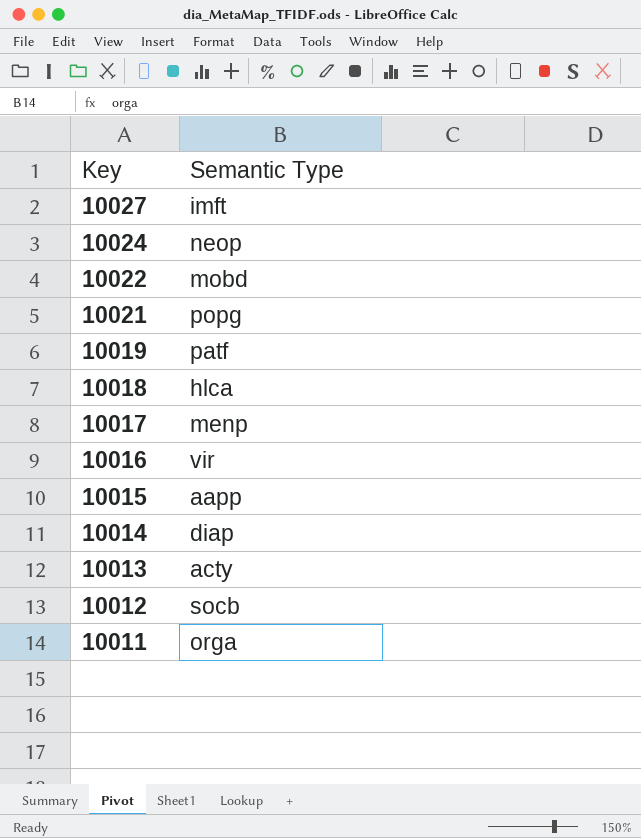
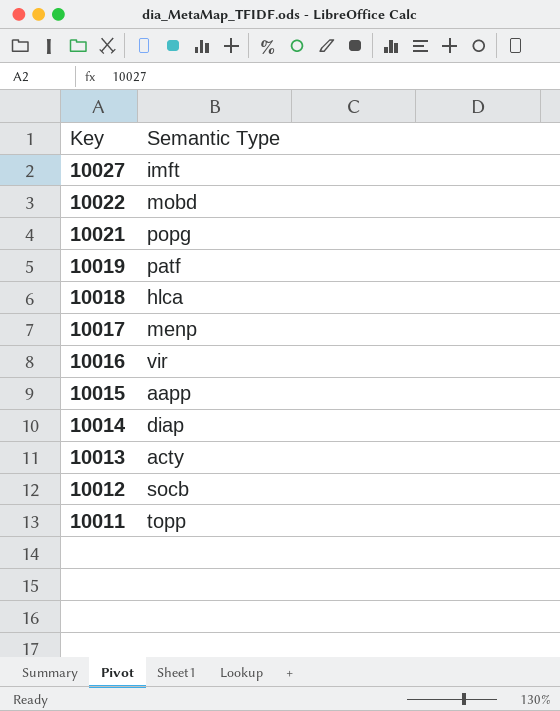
row 10024: neop -> none
10011 | Semantic Type: orga -> topp

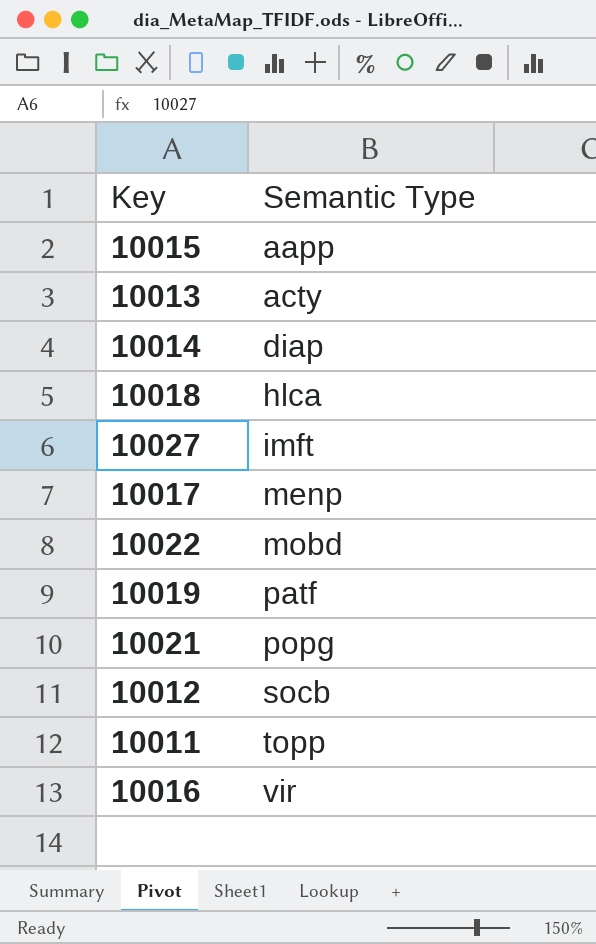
row order: Key descending -> Semantic Type ascending

